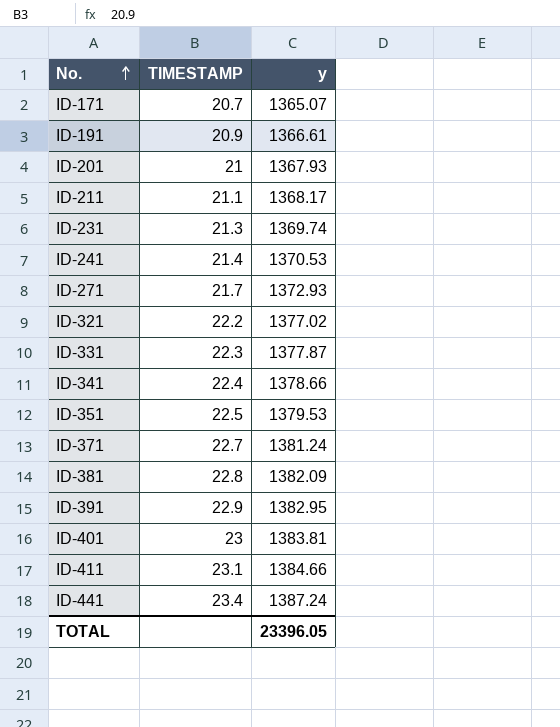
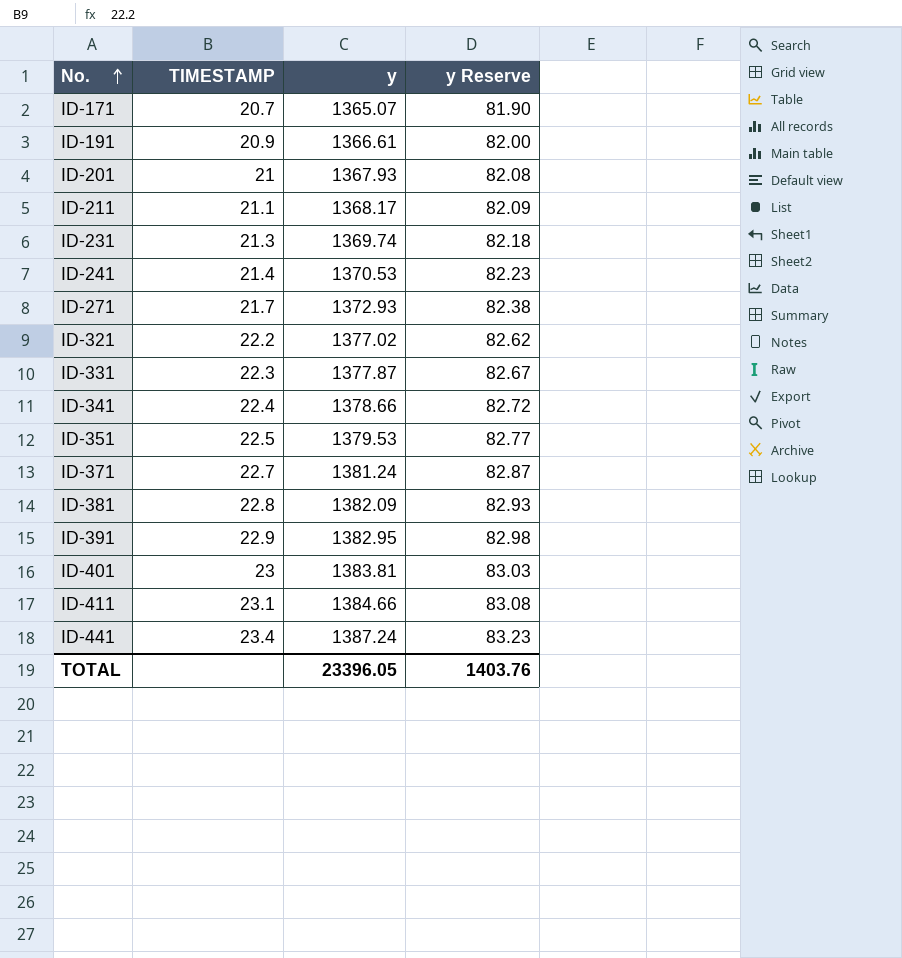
column y Reserve | formula: none -> [y] * 0.06

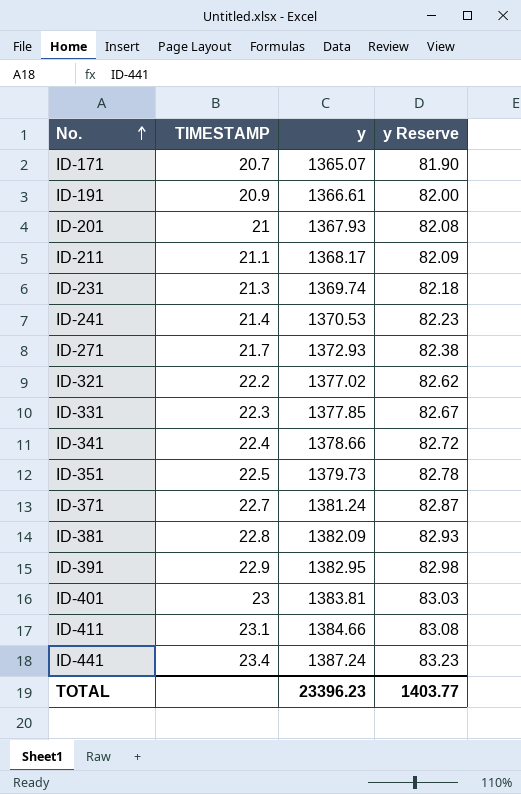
ID-331 | y: 1377.87 -> 1377.85
ID-351 | y: 1379.53 -> 1379.73
ID-351 | y Reserve: 82.77 -> 82.78
TOTAL | y: 23396.05 -> 23396.23
TOTAL | y Reserve: 1403.76 -> 1403.77

